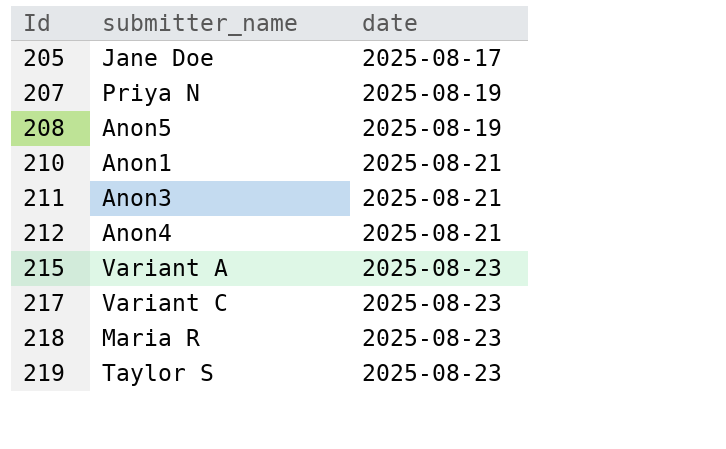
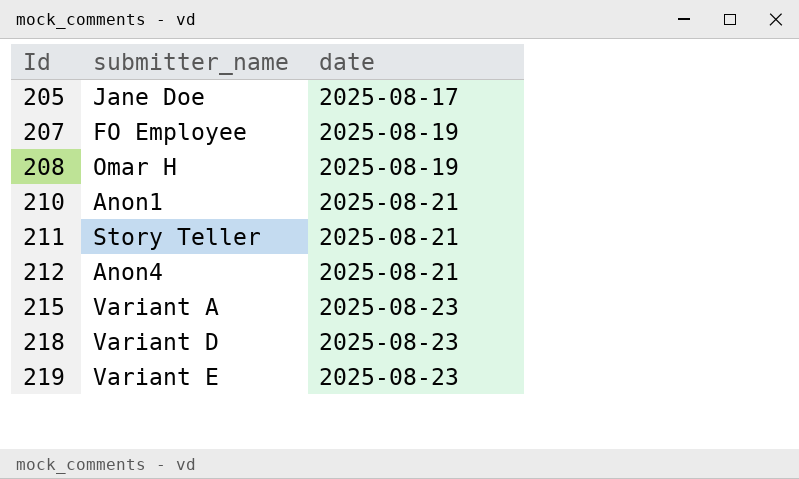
row 217: Variant C | 2025-08-23 -> none
207 | submitter_name: Priya N -> FO Employee
208 | submitter_name: Anon5 -> Omar H
211 | submitter_name: Anon3 -> Story Teller
218 | submitter_name: Maria R -> Variant D
219 | submitter_name: Taylor S -> Variant E

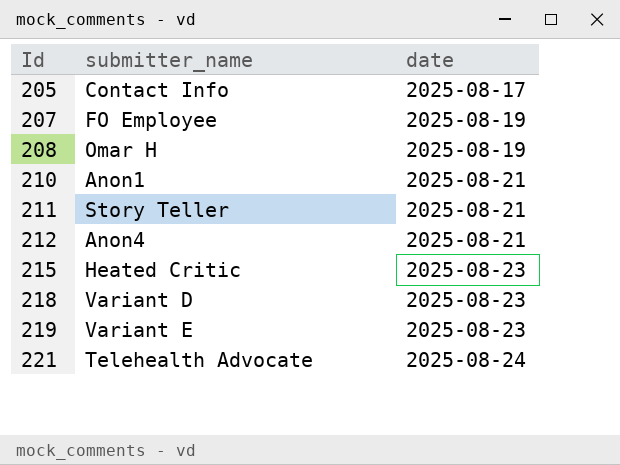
205 | submitter_name: Jane Doe -> Contact Info
215 | submitter_name: Variant A -> Heated Critic
row 221: none -> Telehealth Advocate | 2025-08-24

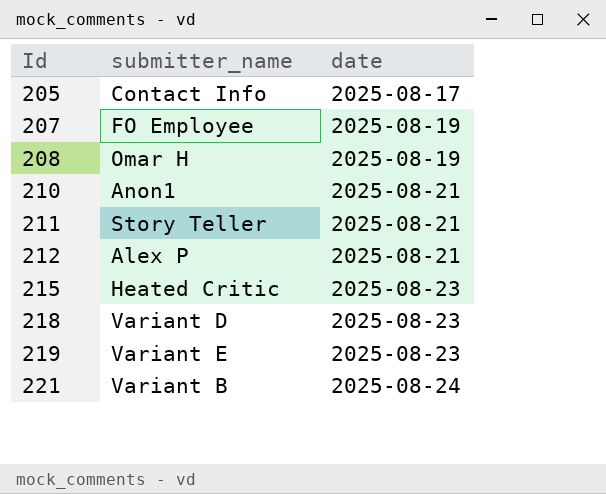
212 | submitter_name: Anon4 -> Alex P
221 | submitter_name: Telehealth Advocate -> Variant B

